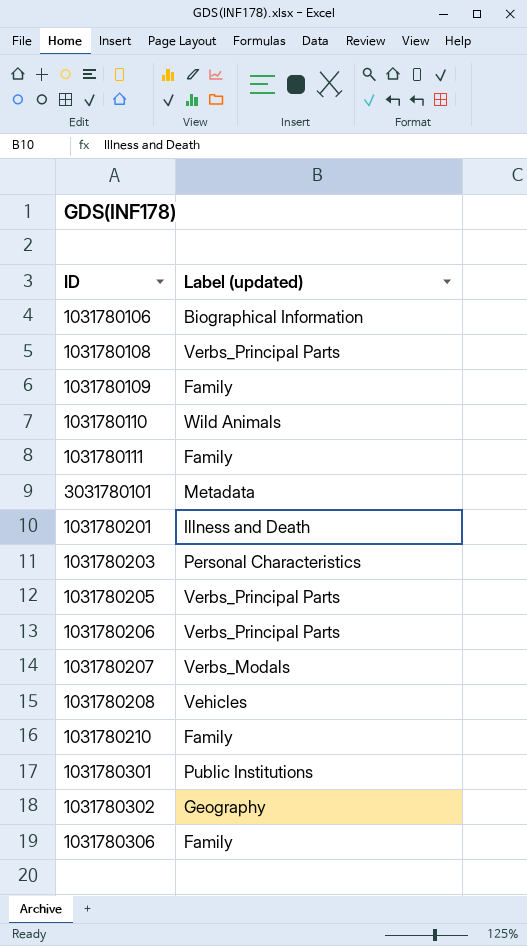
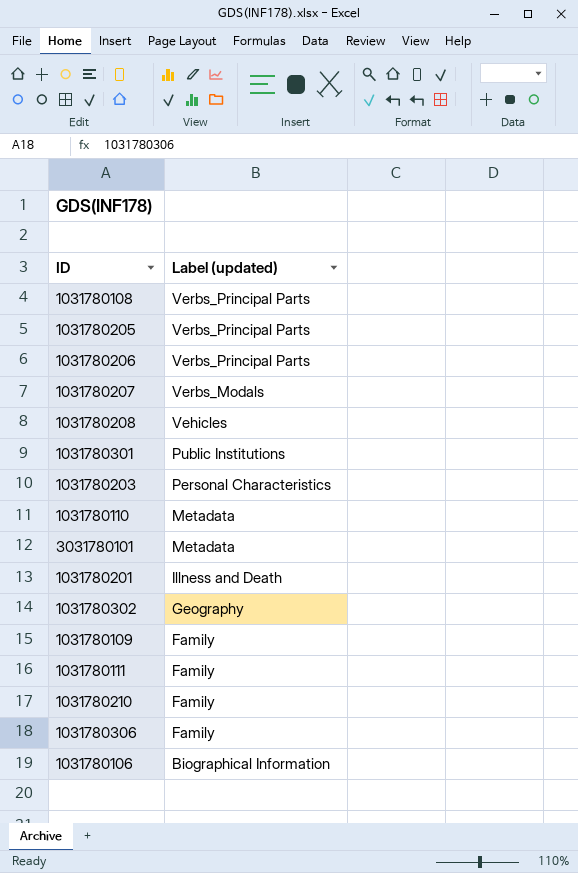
row order: none -> Label (updated) descending
1031780110 | Label (updated): Wild Animals -> Metadata

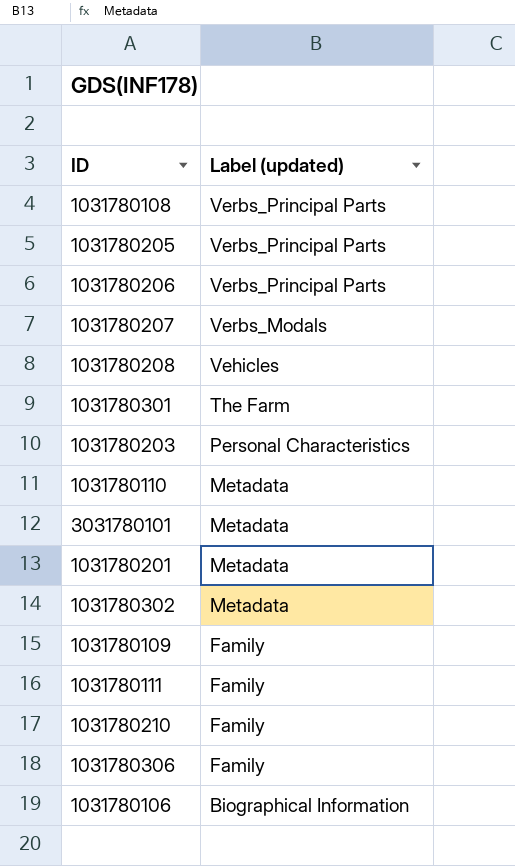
1031780301 | Label (updated): Public Institutions -> The Farm
1031780201 | Label (updated): Illness and Death -> Metadata
1031780302 | Label (updated): Geography -> Metadata

